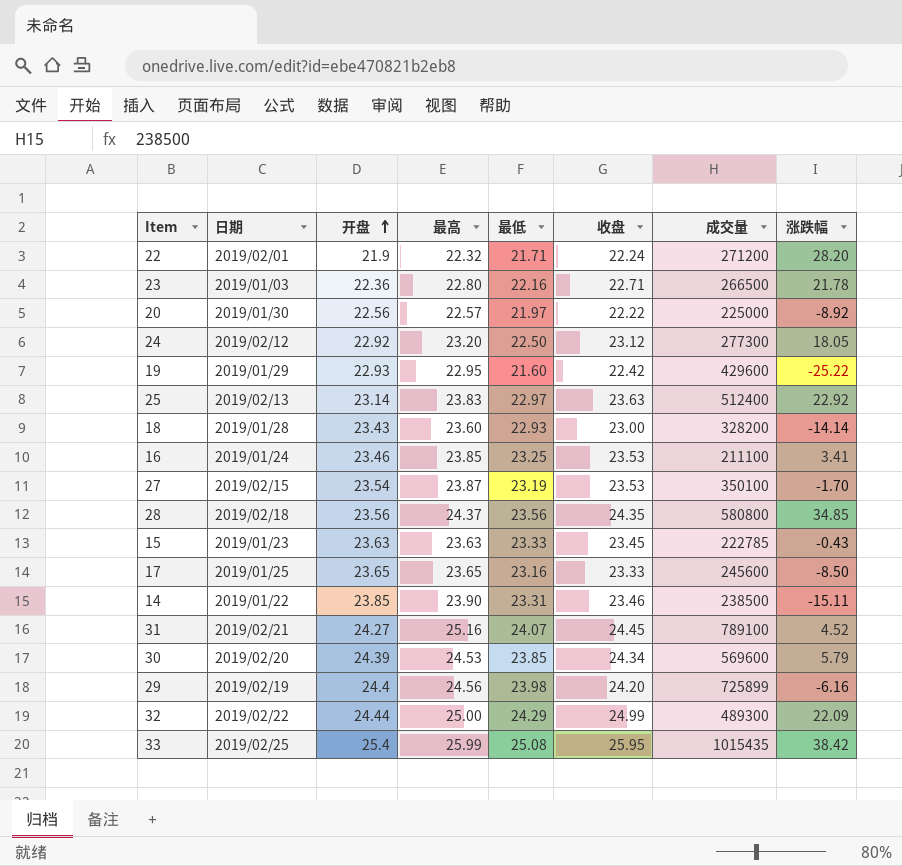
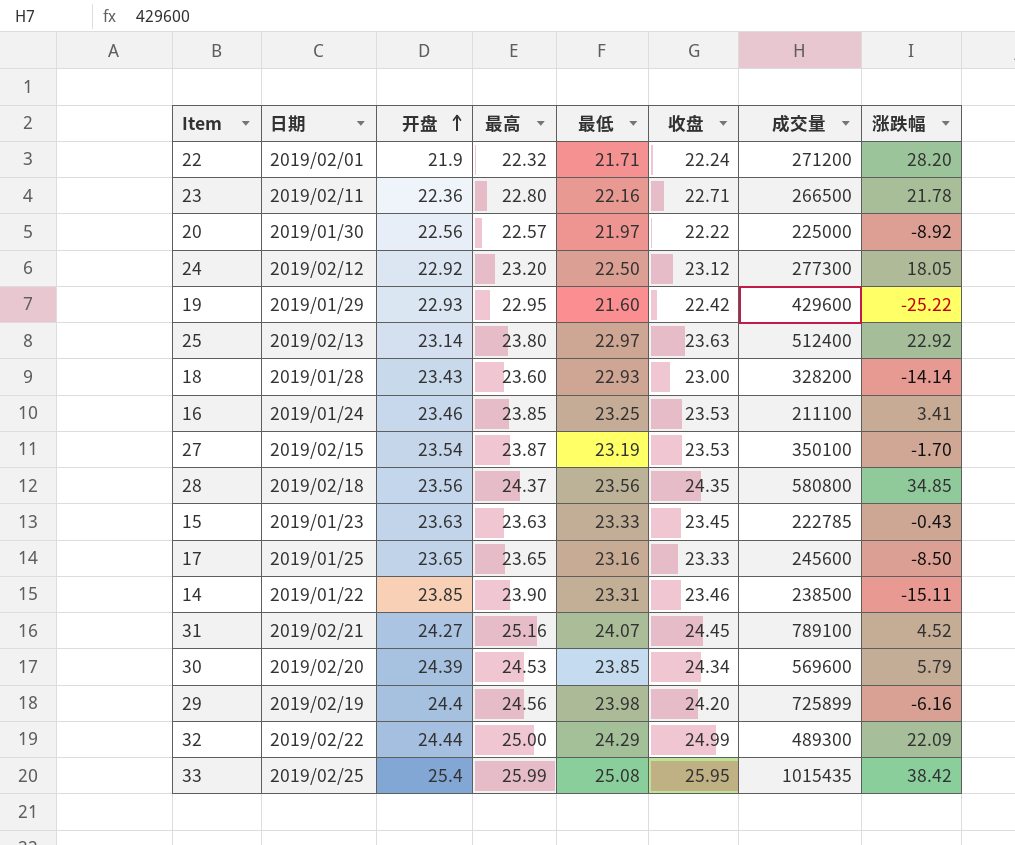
23 | 日期: 2019/01/03 -> 2019/02/11
25 | 最高: 23.83 -> 23.80

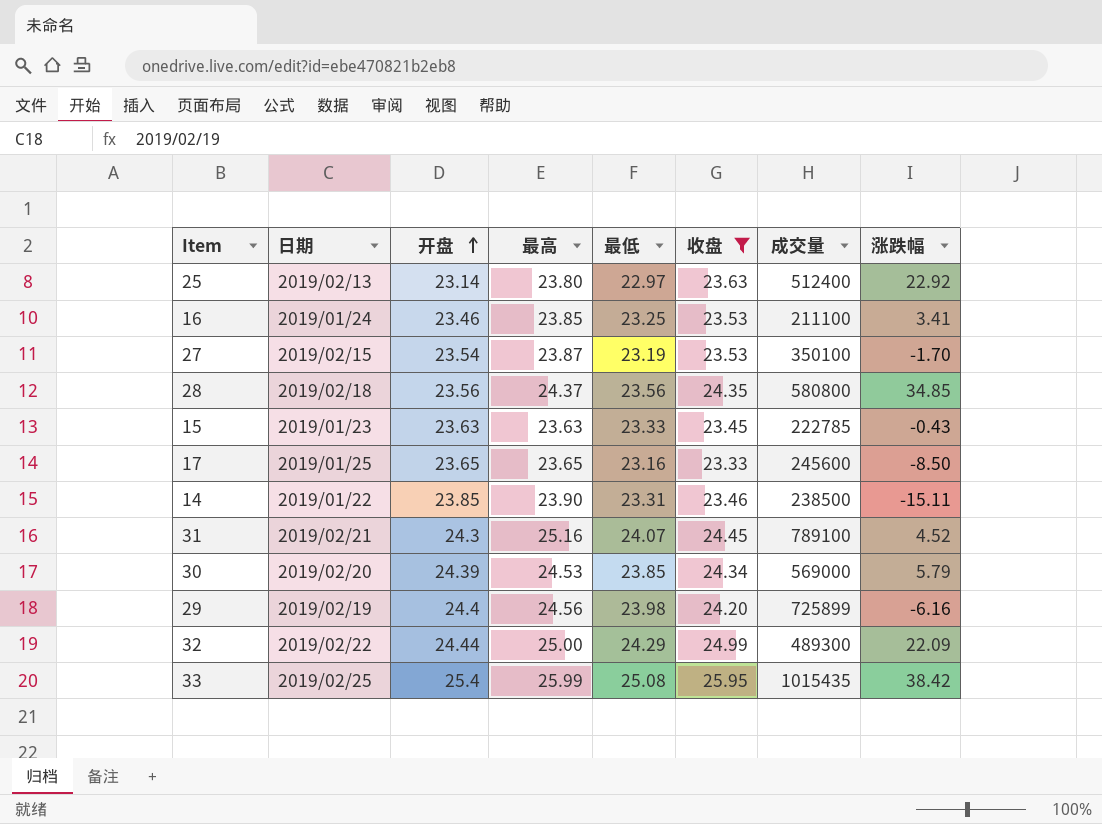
filter: none -> 收盘 >= 23.33
31 | 开盘: 24.27 -> 24.3
30 | 成交量: 569600 -> 569000

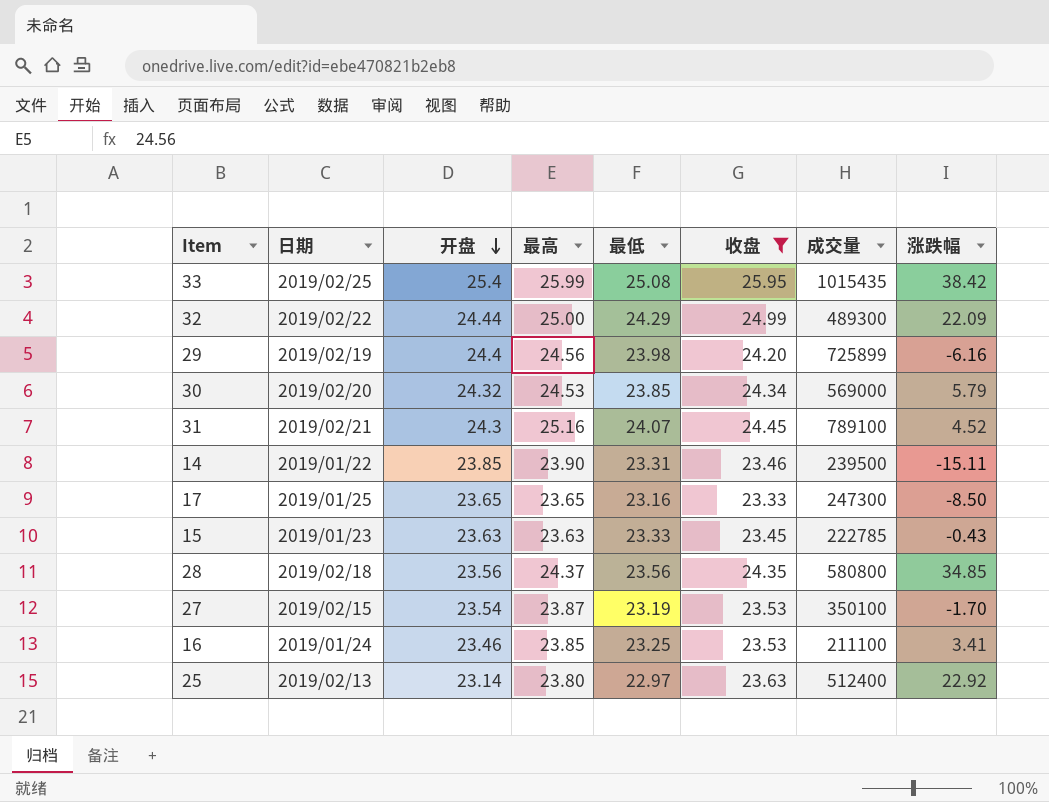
row order: 开盘 ascending -> 开盘 descending
30 | 开盘: 24.39 -> 24.32
14 | 成交量: 238500 -> 239500
17 | 成交量: 245600 -> 247300

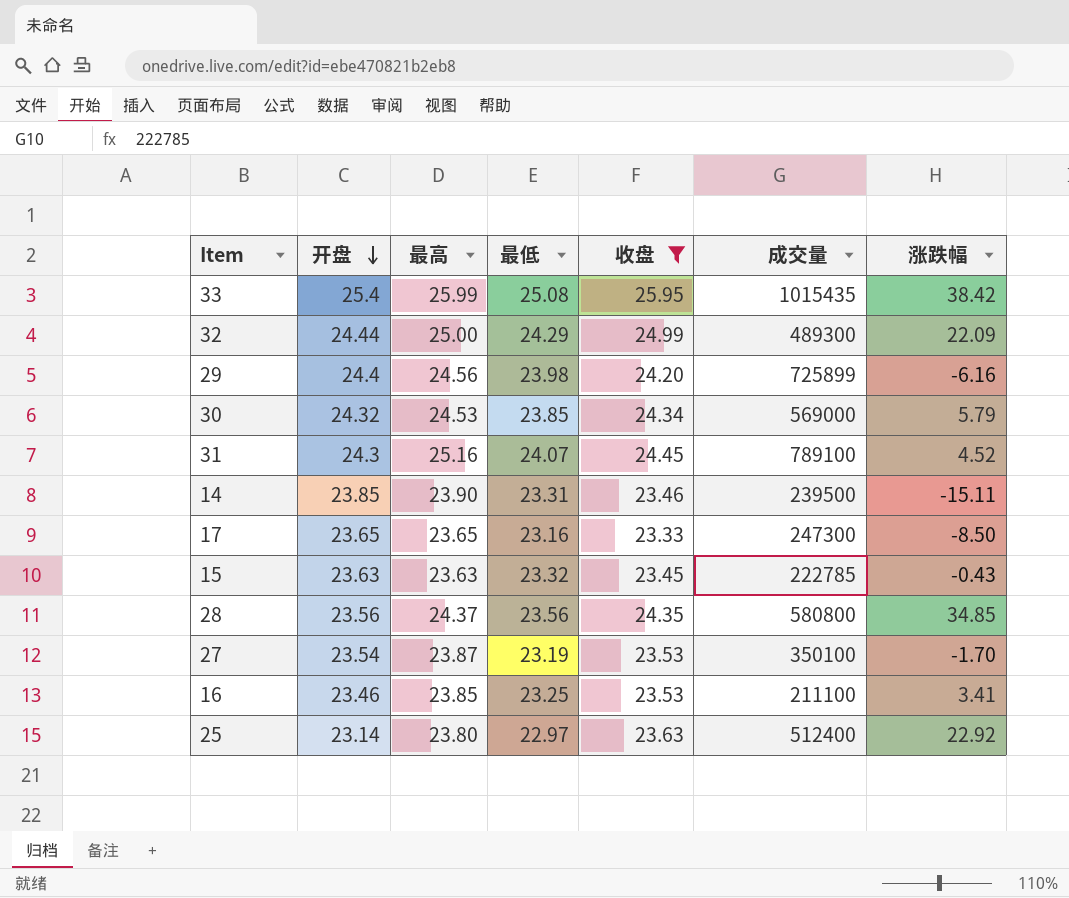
column 日期 | position: 2 -> none
15 | 最低: 23.33 -> 23.32

